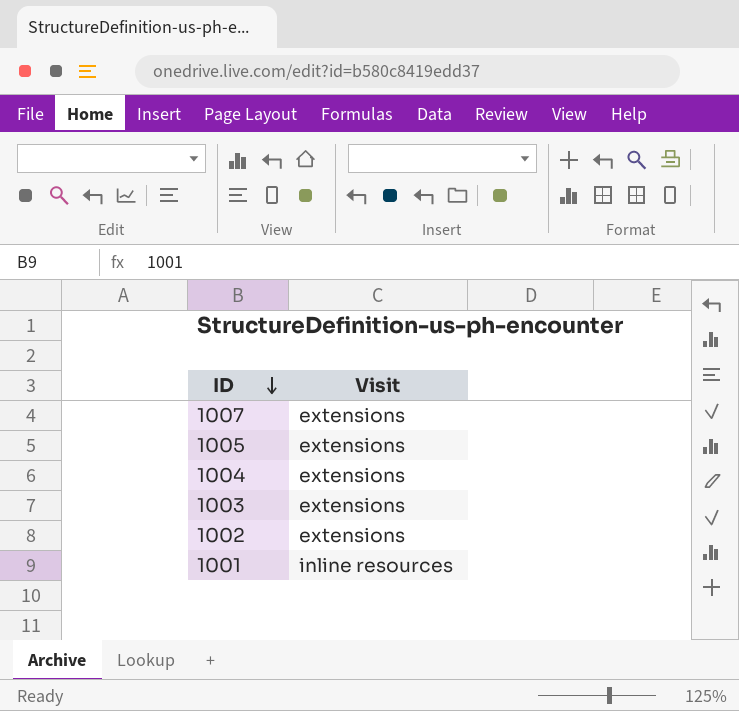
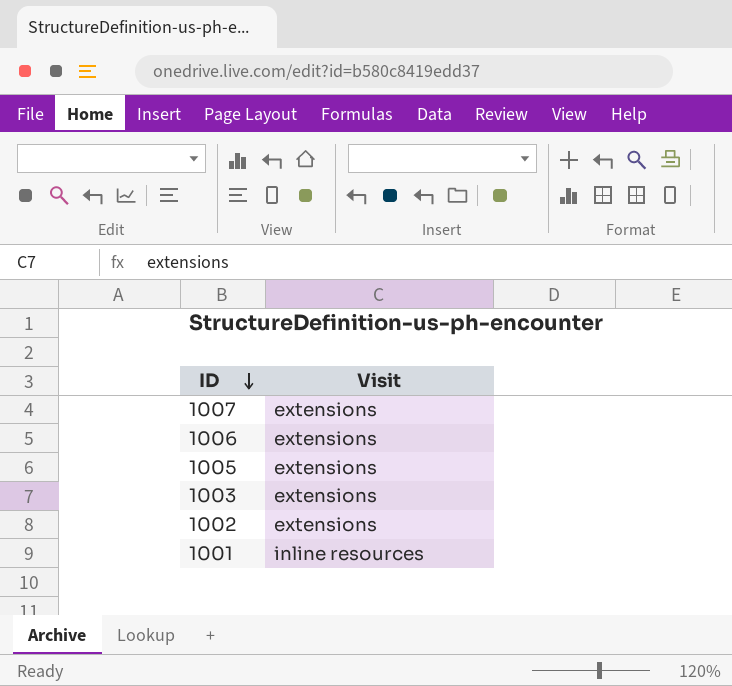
row 1004: extensions -> none
row 1006: none -> extensions

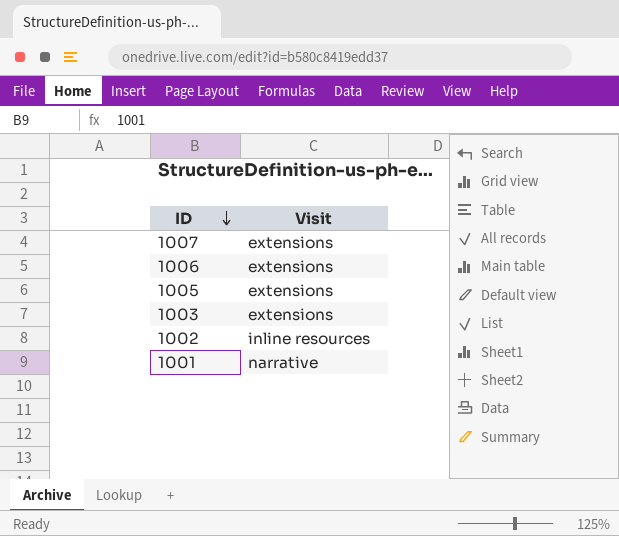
1002 | Visit: extensions -> inline resources
1001 | Visit: inline resources -> narrative

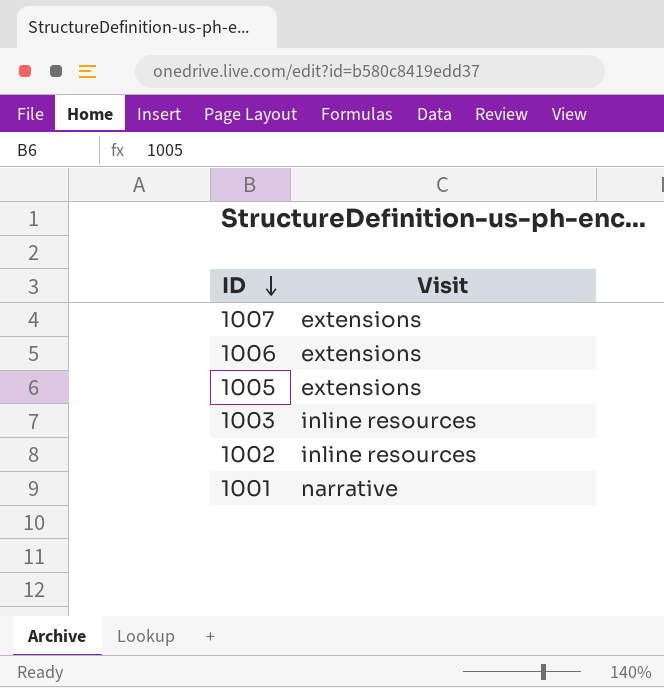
1003 | Visit: extensions -> inline resources

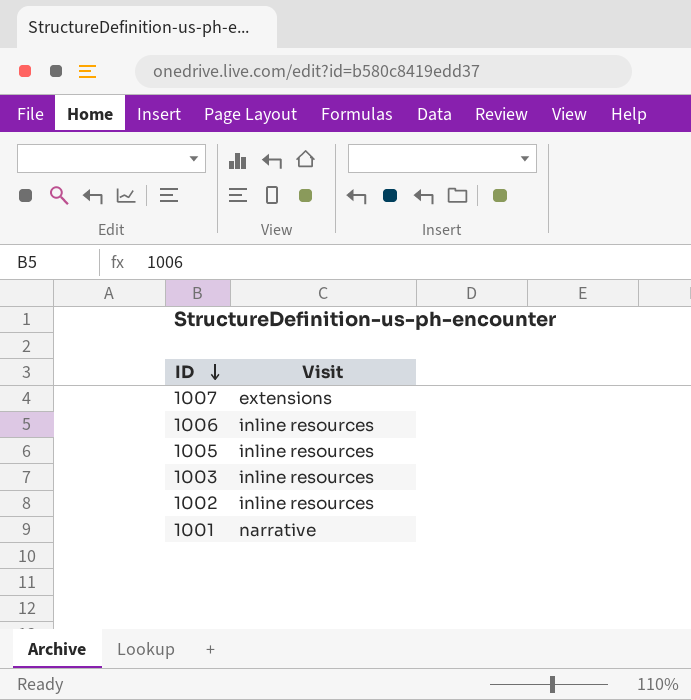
1006 | Visit: extensions -> inline resources
1005 | Visit: extensions -> inline resources

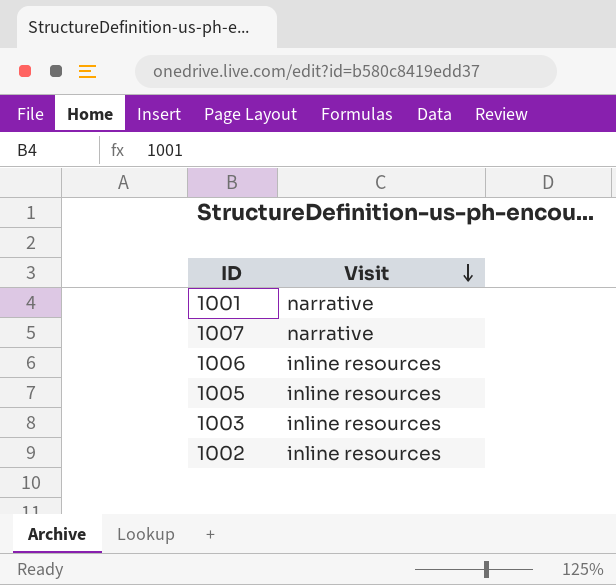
row order: ID descending -> Visit descending
1007 | Visit: extensions -> narrative

